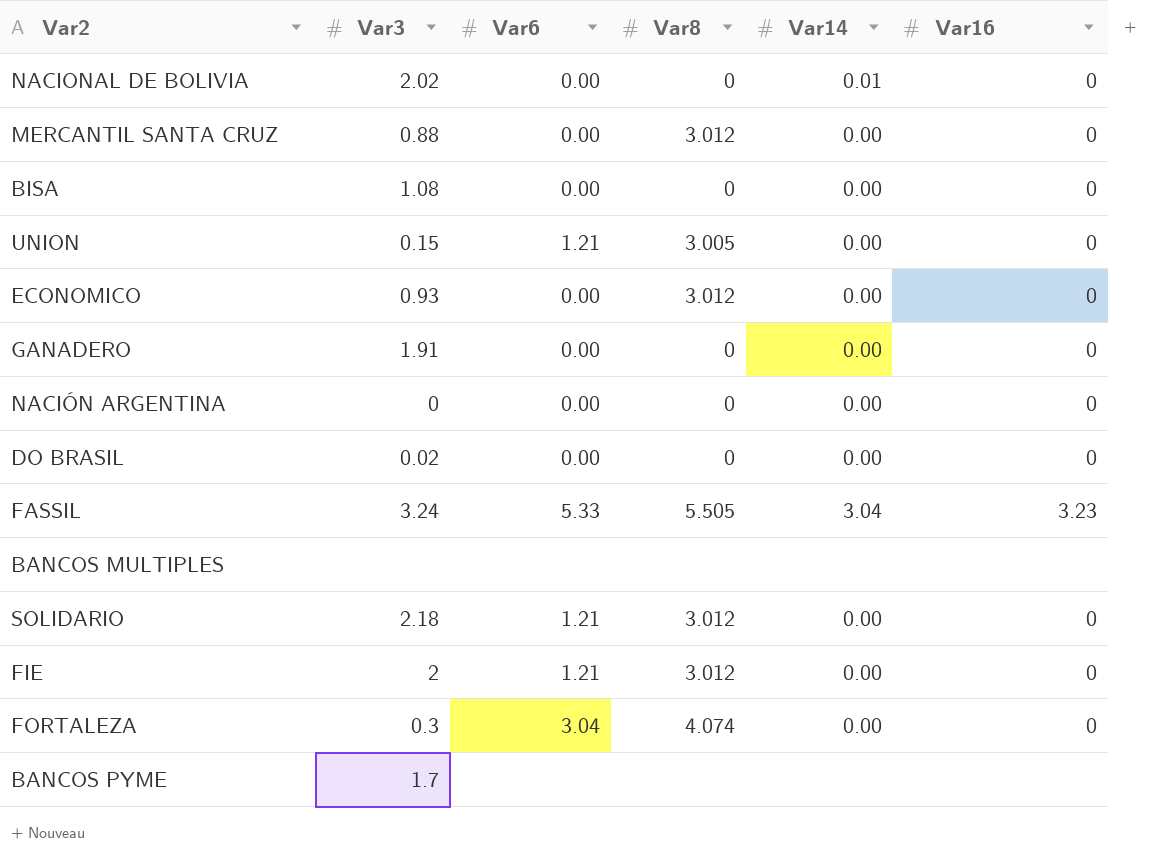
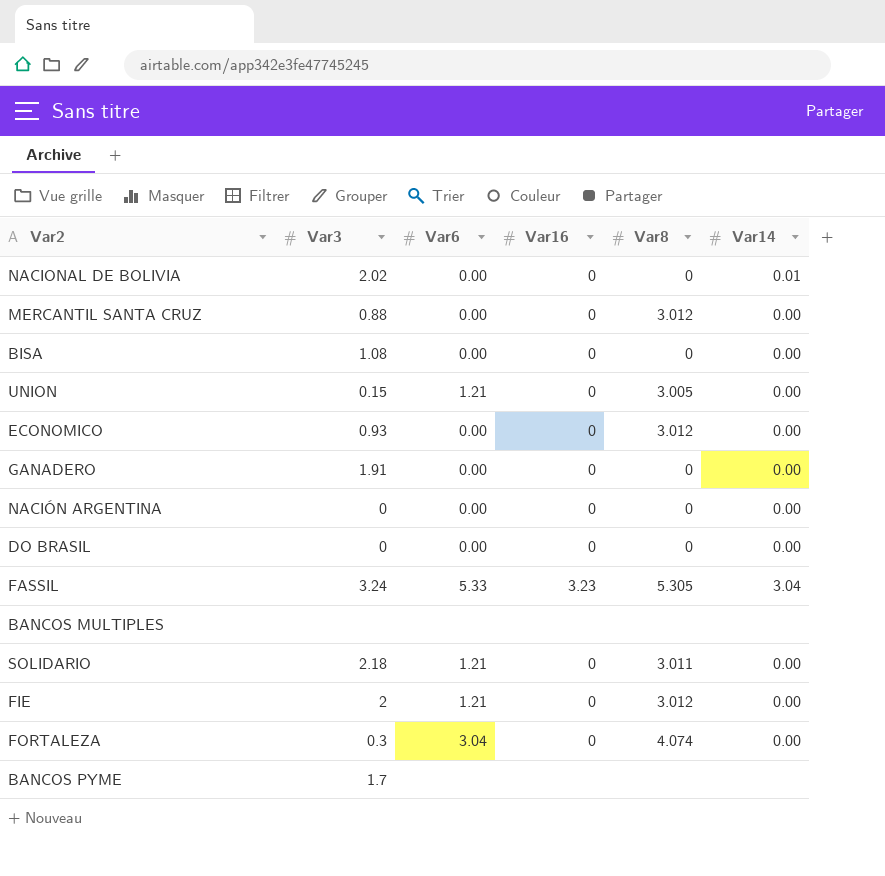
column Var16 | position: 6 -> 4
DO BRASIL | Var3: 0.02 -> 0
FASSIL | Var8: 5.505 -> 5.305
SOLIDARIO | Var8: 3.012 -> 3.011

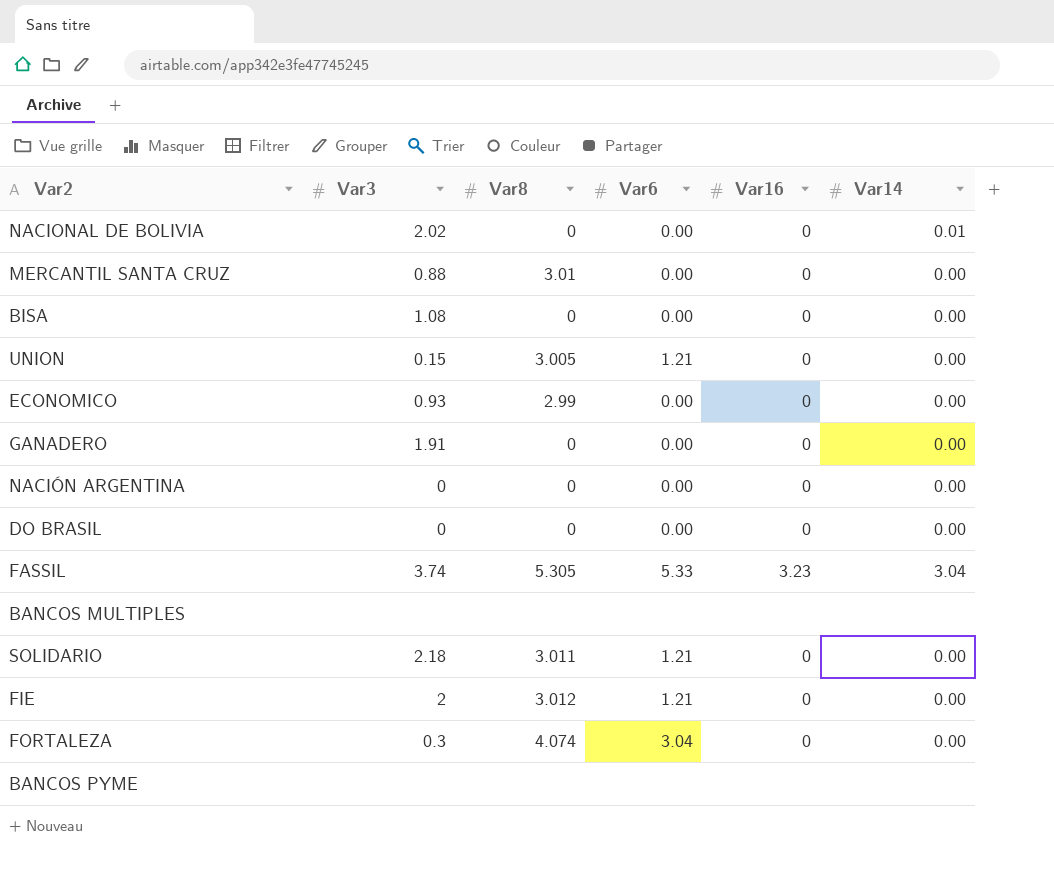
column Var8 | position: 5 -> 3
MERCANTIL SANTA CRUZ | Var8: 3.012 -> 3.01
ECONOMICO | Var8: 3.012 -> 2.99
FASSIL | Var3: 3.24 -> 3.74
BANCOS PYME | Var3: 1.7 -> none

